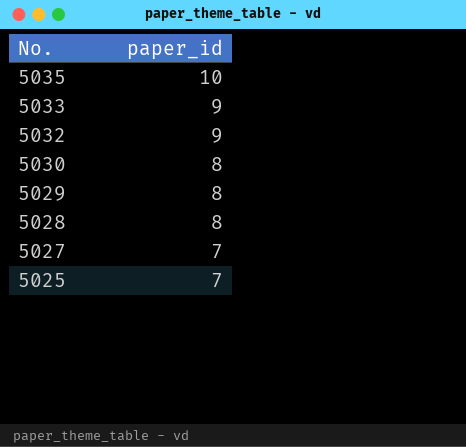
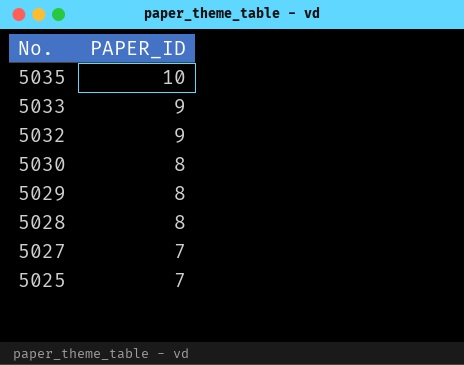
column name: paper_id -> PAPER_ID

